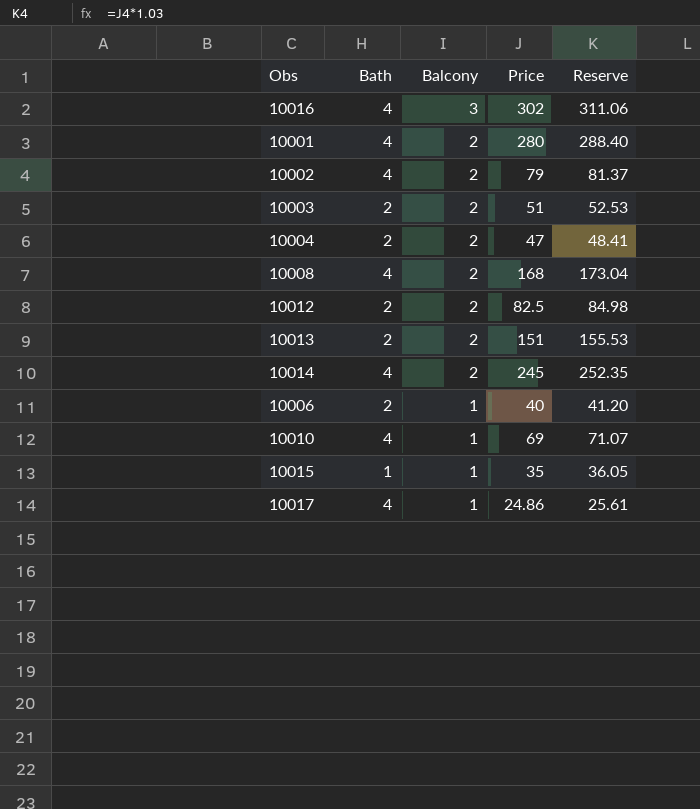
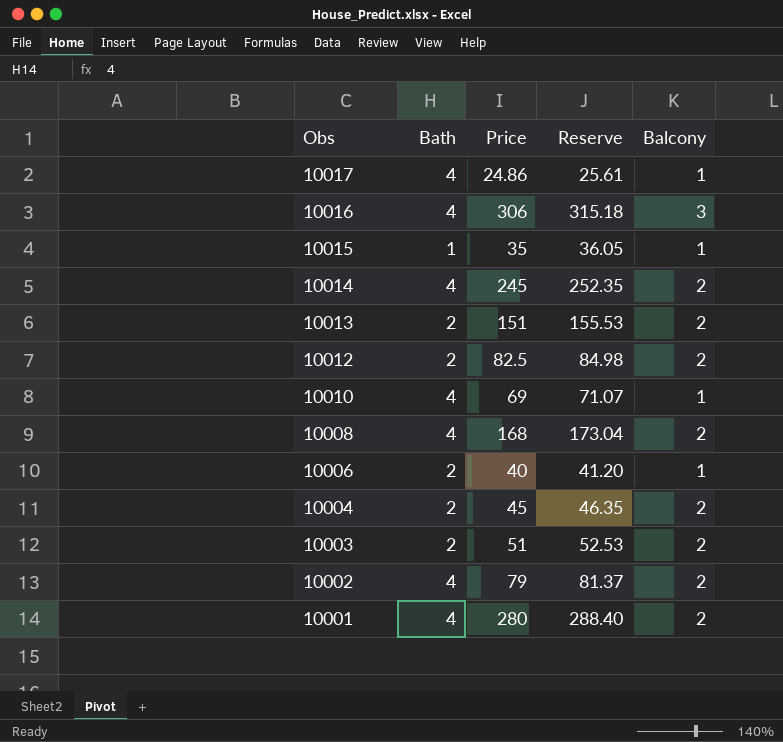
row order: Balcony descending -> Obs descending
column Balcony | position: 3 -> 5
10016 | Price: 302 -> 306
10016 | Reserve: 311.06 -> 315.18
10004 | Price: 47 -> 45
10004 | Reserve: 48.41 -> 46.35

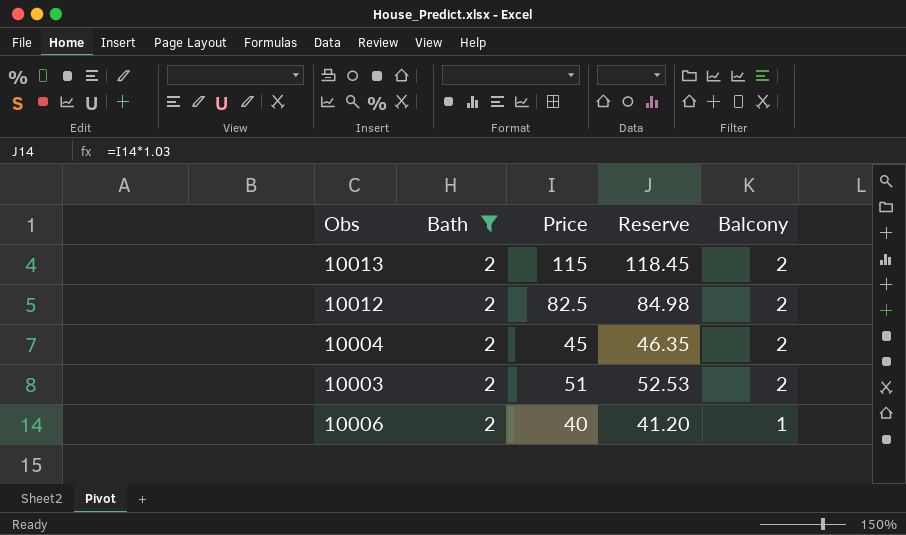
filter: none -> Bath = 2
row order: Obs descending -> Balcony descending
10013 | Price: 151 -> 115
10013 | Reserve: 155.53 -> 118.45

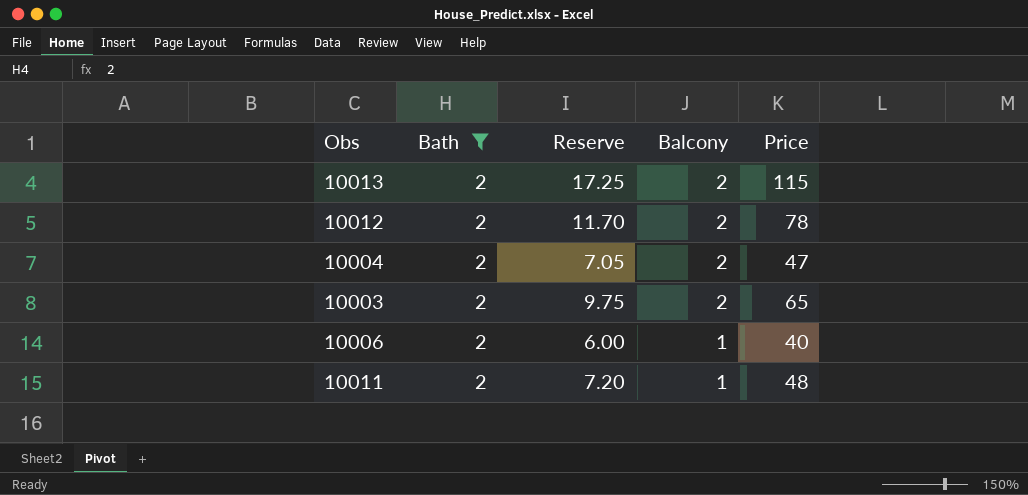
column Reserve | formula: [Price] * 1.03 -> [Price] * 0.15
column Price | position: 3 -> 5
10012 | Price: 82.5 -> 78
10004 | Price: 45 -> 47
10003 | Price: 51 -> 65
row 10011: none -> 2 | 7.20 | 1 | 48

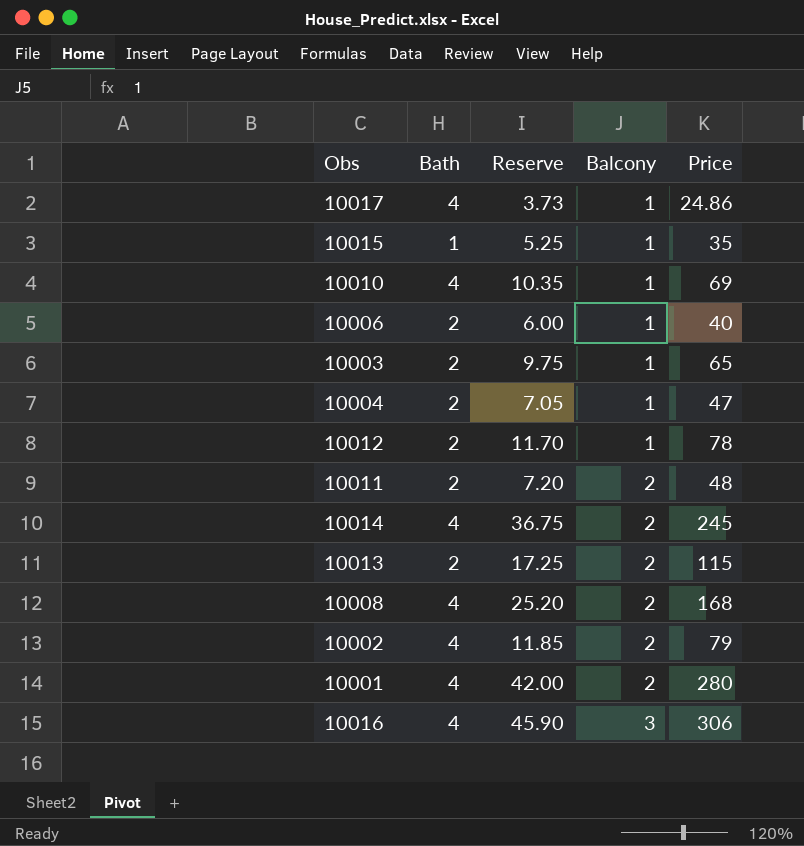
filter: Bath = 2 -> none
row order: Balcony descending -> Balcony ascending
10003 | Balcony: 2 -> 1
10004 | Balcony: 2 -> 1
10012 | Balcony: 2 -> 1
10011 | Balcony: 1 -> 2

